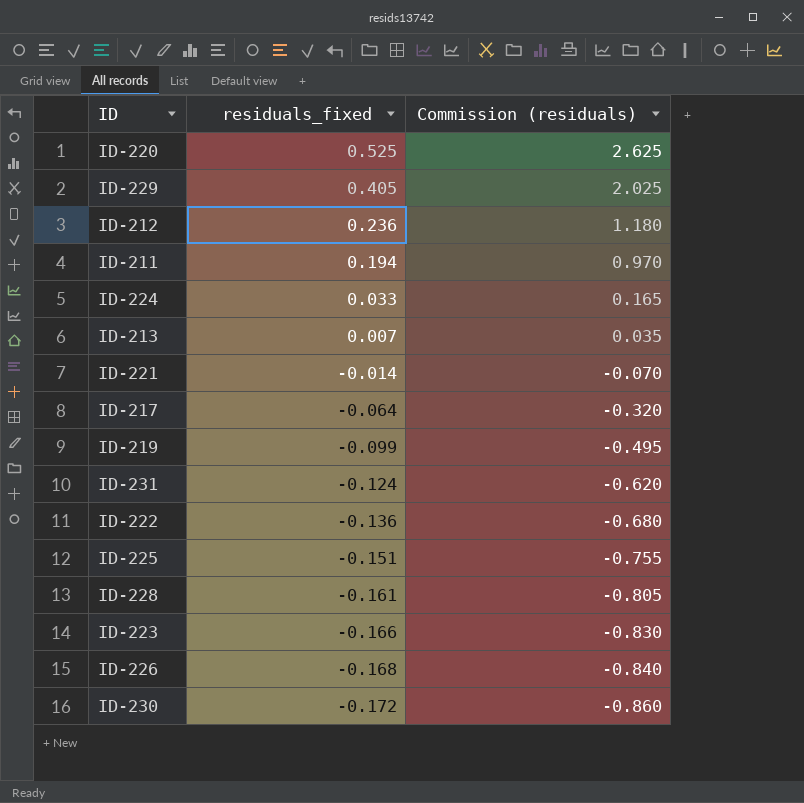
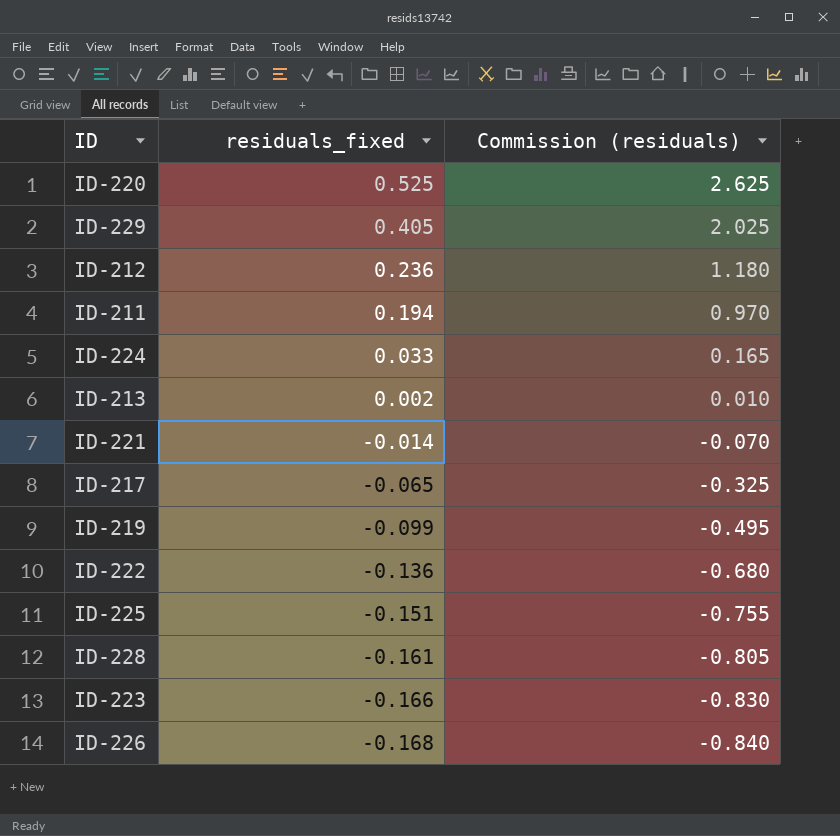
row ID-231: -0.124 | -0.620 -> none
row ID-230: -0.172 | -0.860 -> none
ID-213 | residuals_fixed: 0.007 -> 0.002
ID-213 | Commission (residuals): 0.035 -> 0.010
ID-217 | residuals_fixed: -0.064 -> -0.065
ID-217 | Commission (residuals): -0.320 -> -0.325

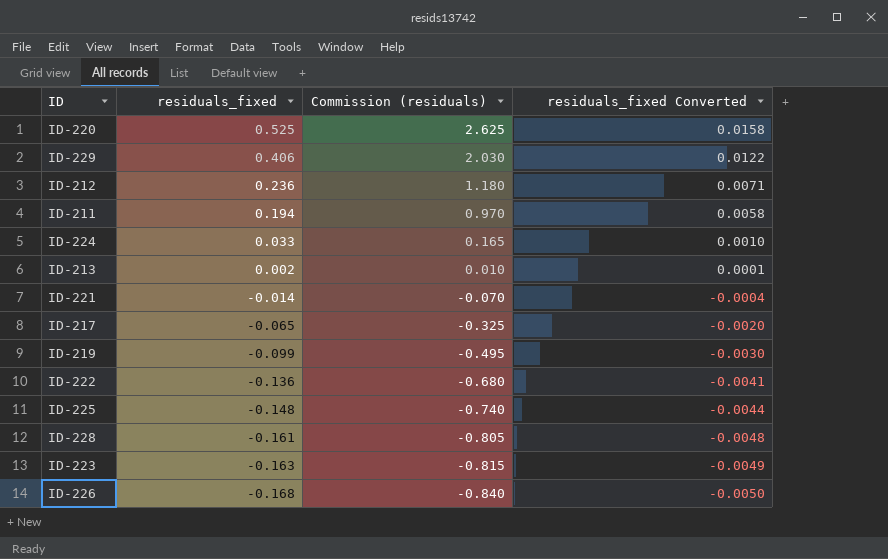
column residuals_fixed Converted | formula: none -> [residuals_fixed] * 0.03
ID-229 | residuals_fixed: 0.405 -> 0.406
ID-229 | Commission (residuals): 2.025 -> 2.030
ID-225 | residuals_fixed: -0.151 -> -0.148
ID-225 | Commission (residuals): -0.755 -> -0.740
ID-223 | residuals_fixed: -0.166 -> -0.163
ID-223 | Commission (residuals): -0.830 -> -0.815

